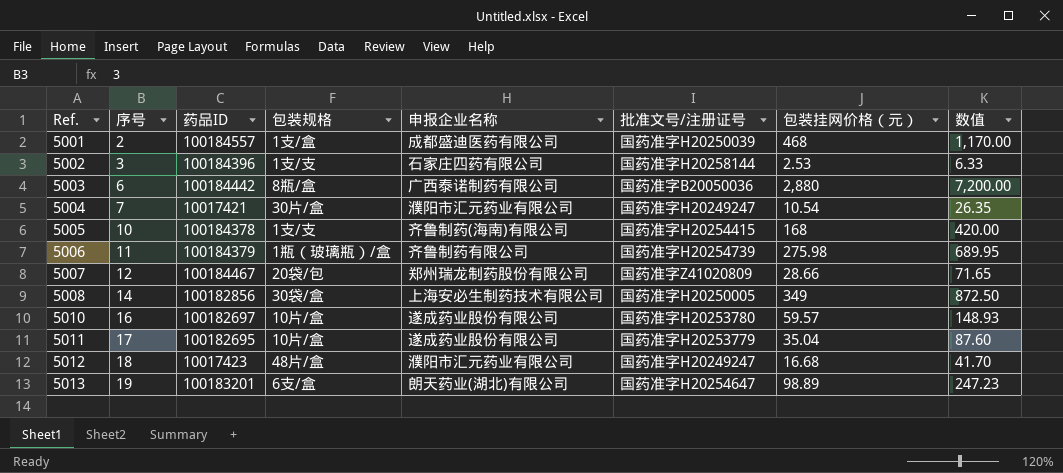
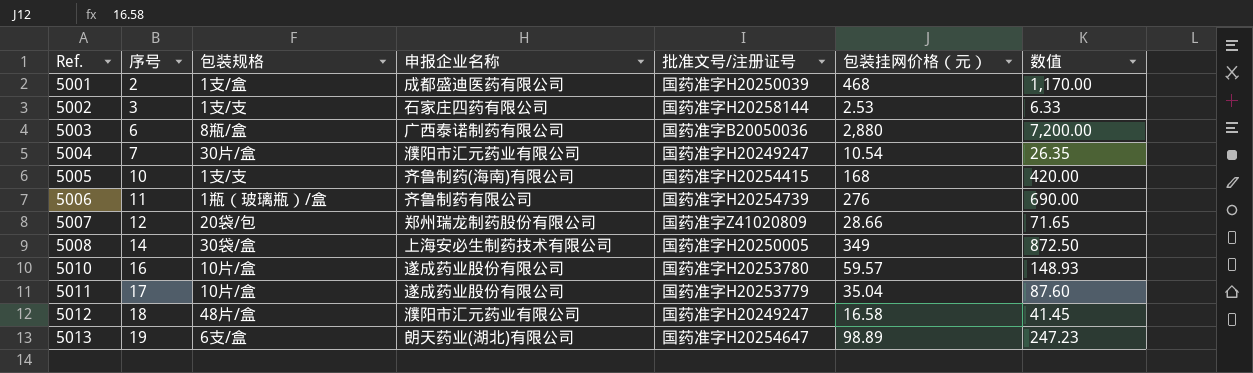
column 药品ID | position: 3 -> none
5006 | 包装挂网价格（元）: 275.98 -> 276
5006 | 数值: 689.95 -> 690.00
5012 | 包装挂网价格（元）: 16.68 -> 16.58
5012 | 数值: 41.70 -> 41.45

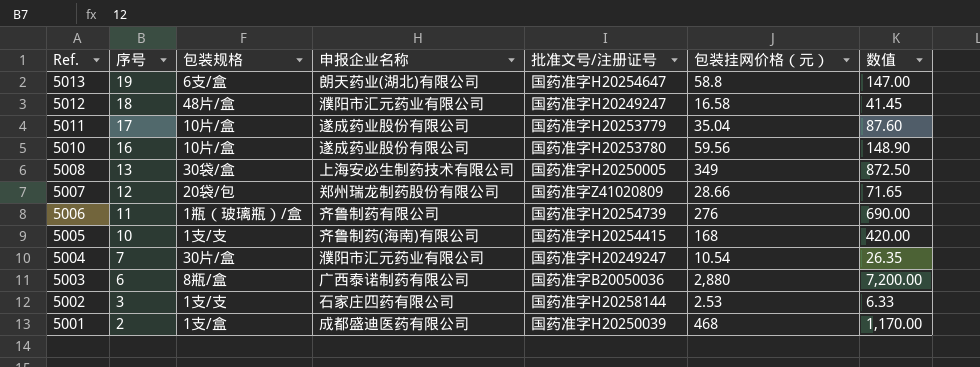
row order: Ref. ascending -> Ref. descending
5013 | 包装挂网价格（元）: 98.89 -> 58.8
5013 | 数值: 247.23 -> 147.00
5010 | 包装挂网价格（元）: 59.57 -> 59.56
5010 | 数值: 148.93 -> 148.90
5008 | 序号: 14 -> 13

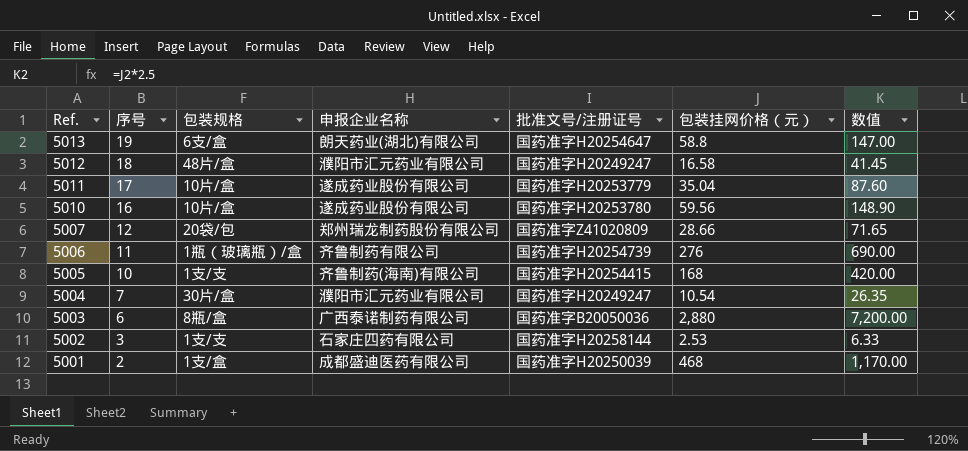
row 5008: 13 | 30袋/盒 | 上海安必生制药技术有限公司 | 国药准字H20250005 | 349 | 872.50 -> none

